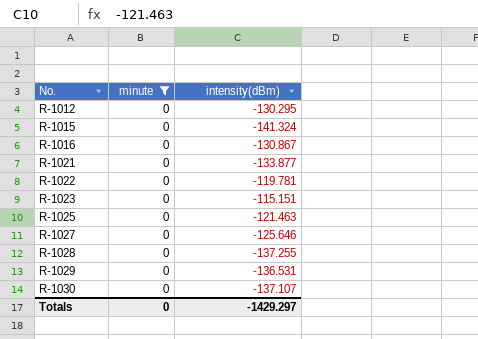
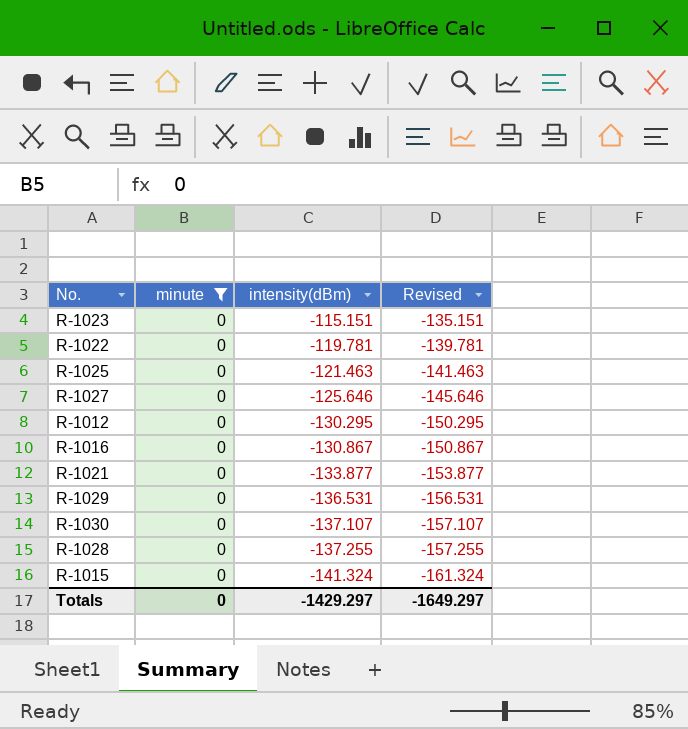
row order: No. ascending -> intensity(dBm) descending
column Revised | formula: none -> [intensity(dBm)] - 20

